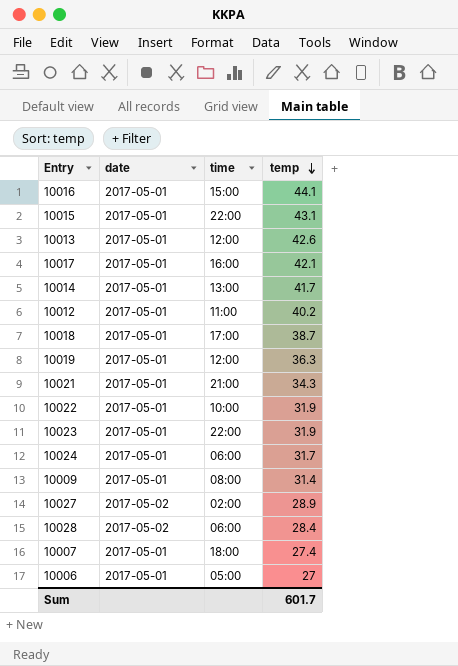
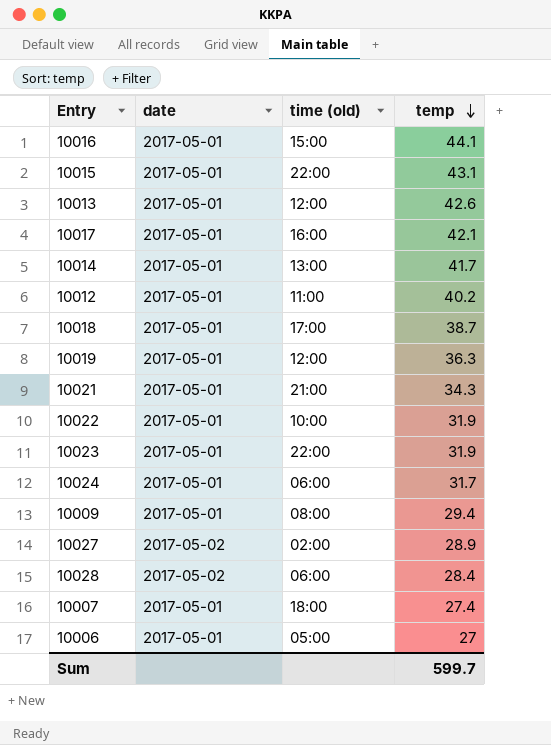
column name: time -> time (old)
10009 | temp: 31.4 -> 29.4
Sum | temp: 601.7 -> 599.7

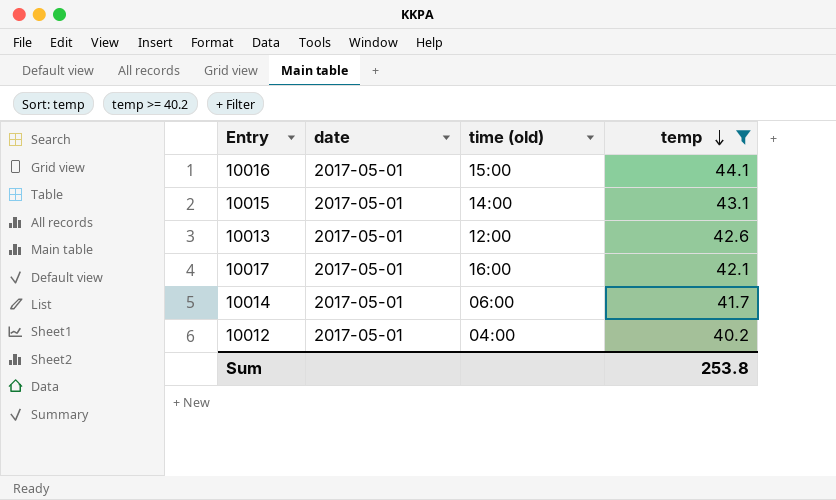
filter: none -> temp >= 40.2
10015 | time (old): 22:00 -> 14:00
10014 | time (old): 13:00 -> 06:00
10012 | time (old): 11:00 -> 04:00
Sum | temp: 599.7 -> 253.8

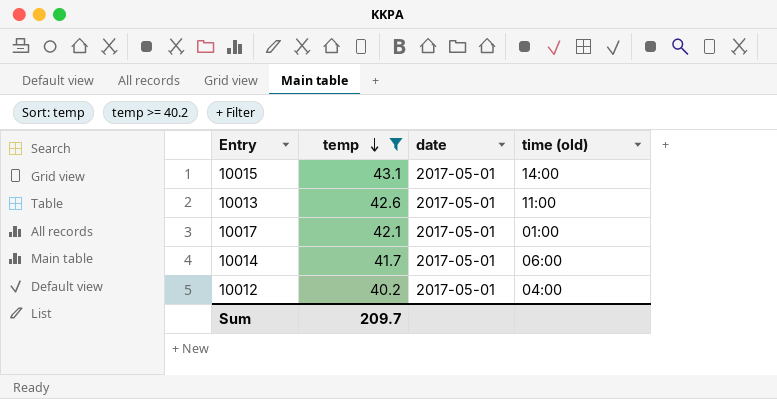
column temp | position: 4 -> 2
row 10016: 2017-05-01 | 15:00 | 44.1 -> none
10013 | time (old): 12:00 -> 11:00
10017 | time (old): 16:00 -> 01:00
Sum | temp: 253.8 -> 209.7

